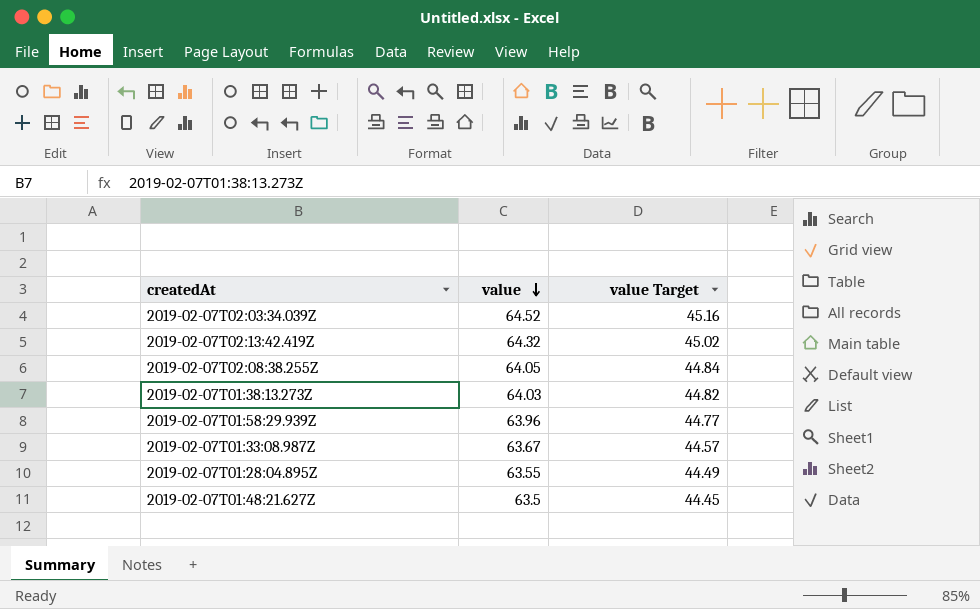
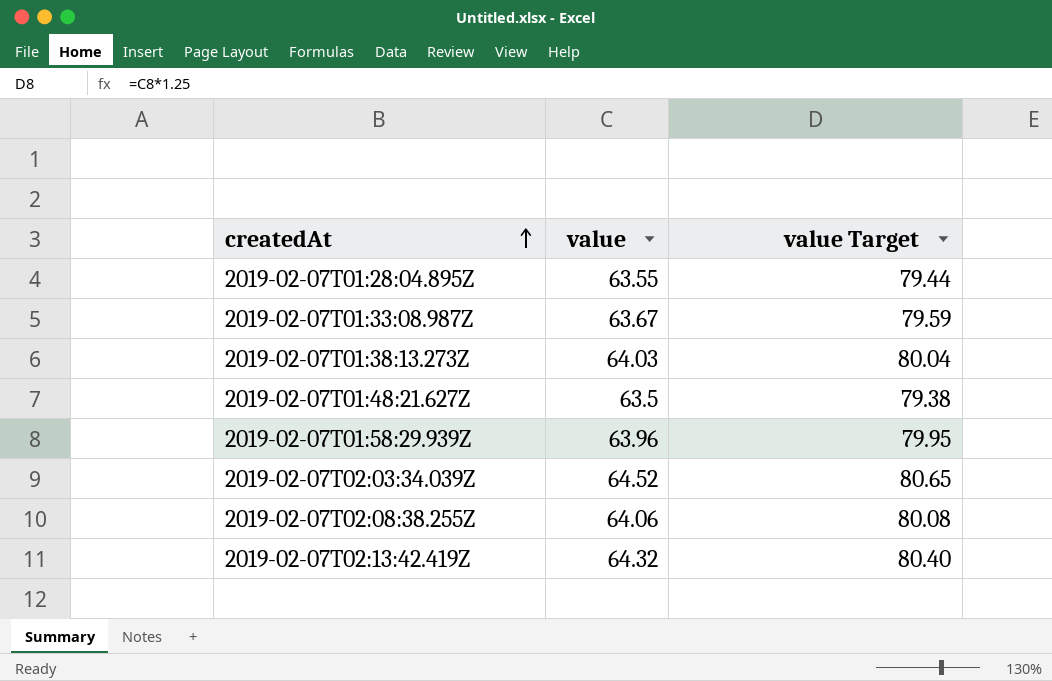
row order: value descending -> createdAt ascending
column value Target | formula: [value] * 0.7 -> [value] * 1.25
2019-02-07T02:08:38.255Z | value: 64.05 -> 64.06

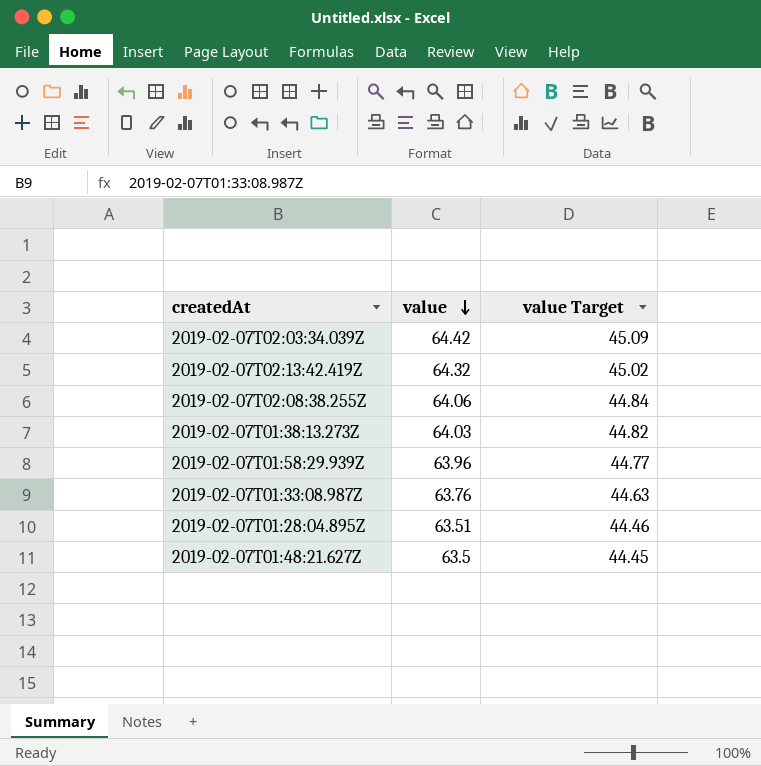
row order: createdAt ascending -> value descending
column value Target | formula: [value] * 1.25 -> [value] * 0.7
2019-02-07T02:03:34.039Z | value: 64.52 -> 64.42
2019-02-07T01:33:08.987Z | value: 63.67 -> 63.76
2019-02-07T01:28:04.895Z | value: 63.55 -> 63.51

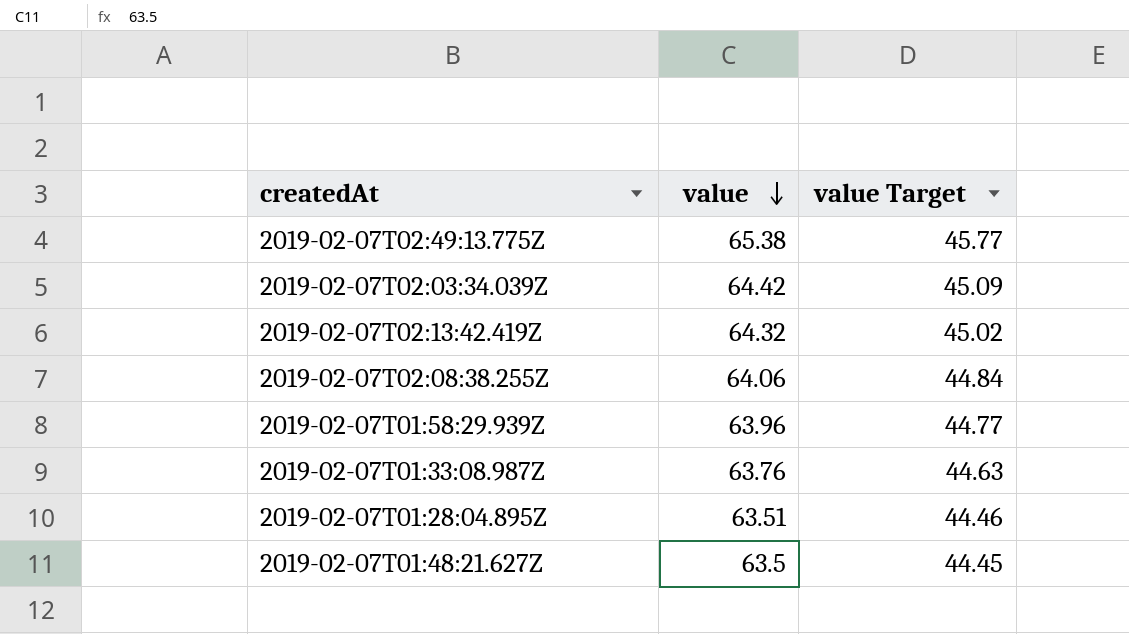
row 2019-02-07T01:38:13.273Z: 64.03 | 44.82 -> none
row 2019-02-07T02:49:13.775Z: none -> 65.38 | 45.77

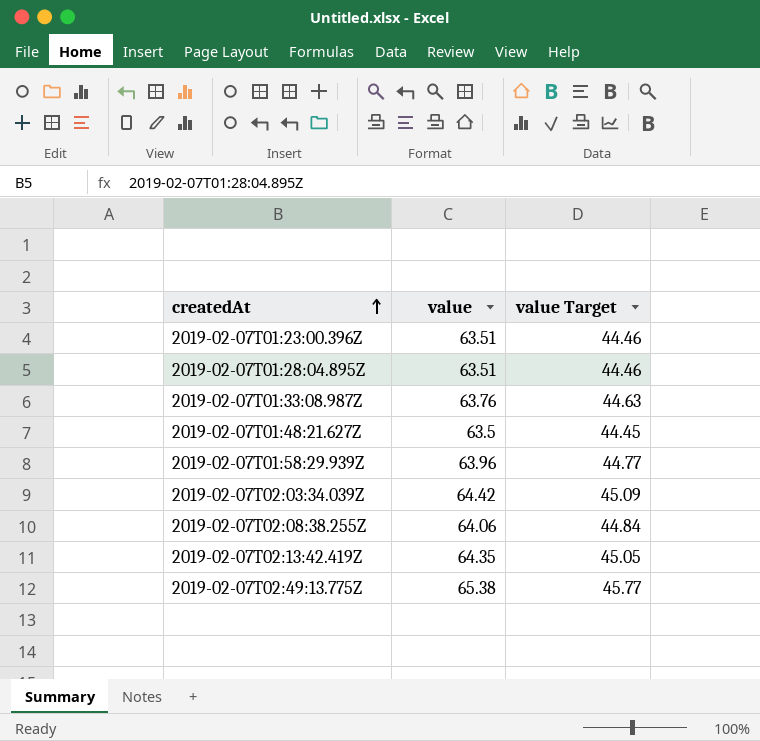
row order: value descending -> createdAt ascending
row 2019-02-07T01:23:00.396Z: none -> 63.51 | 44.46
2019-02-07T02:13:42.419Z | value: 64.32 -> 64.35
2019-02-07T02:13:42.419Z | value Target: 45.02 -> 45.05

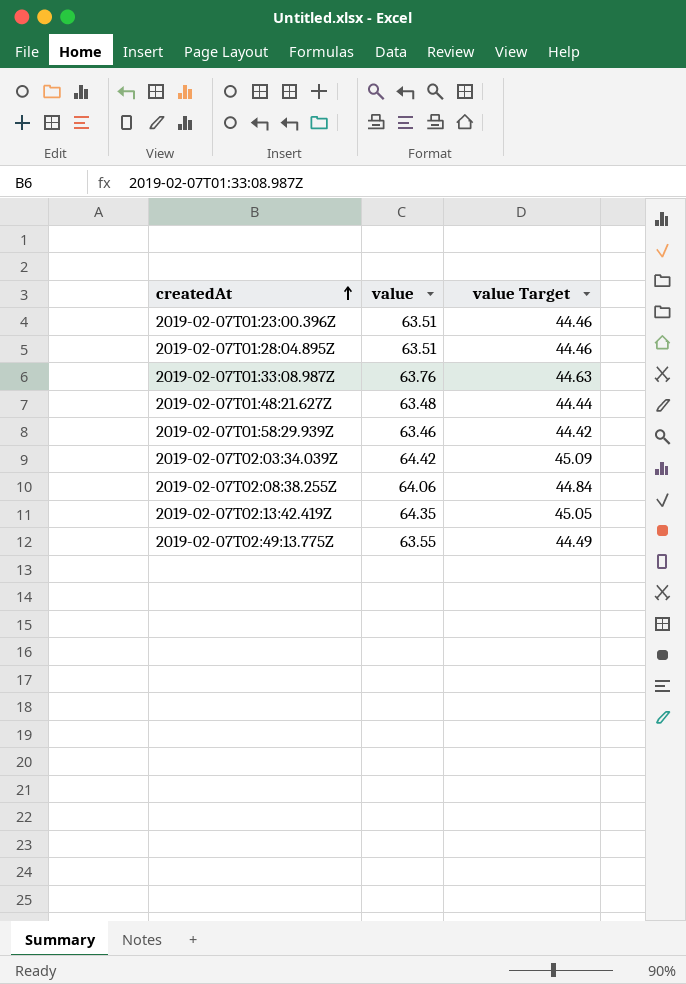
2019-02-07T01:48:21.627Z | value: 63.5 -> 63.48
2019-02-07T01:48:21.627Z | value Target: 44.45 -> 44.44
2019-02-07T01:58:29.939Z | value: 63.96 -> 63.46
2019-02-07T01:58:29.939Z | value Target: 44.77 -> 44.42
2019-02-07T02:49:13.775Z | value: 65.38 -> 63.55
2019-02-07T02:49:13.775Z | value Target: 45.77 -> 44.49

